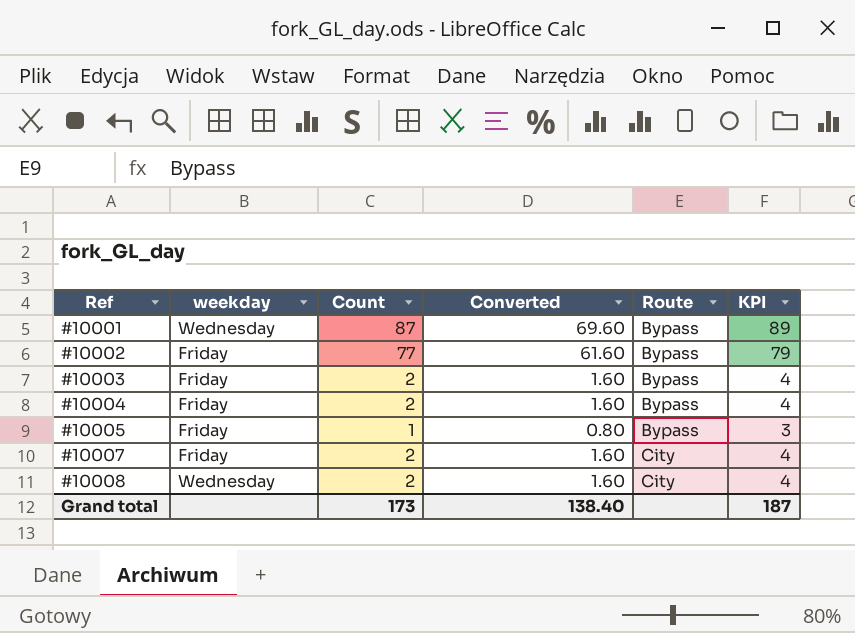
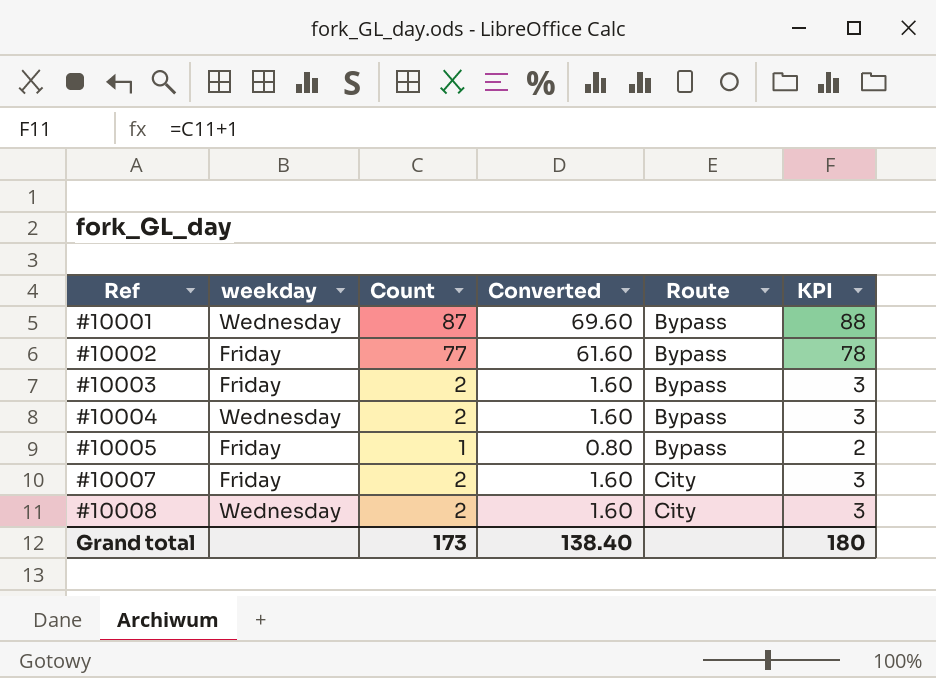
column KPI | formula: [Count] + 2 -> [Count] + 1
#10004 | weekday: Friday -> Wednesday
Grand total | KPI: 187 -> 180

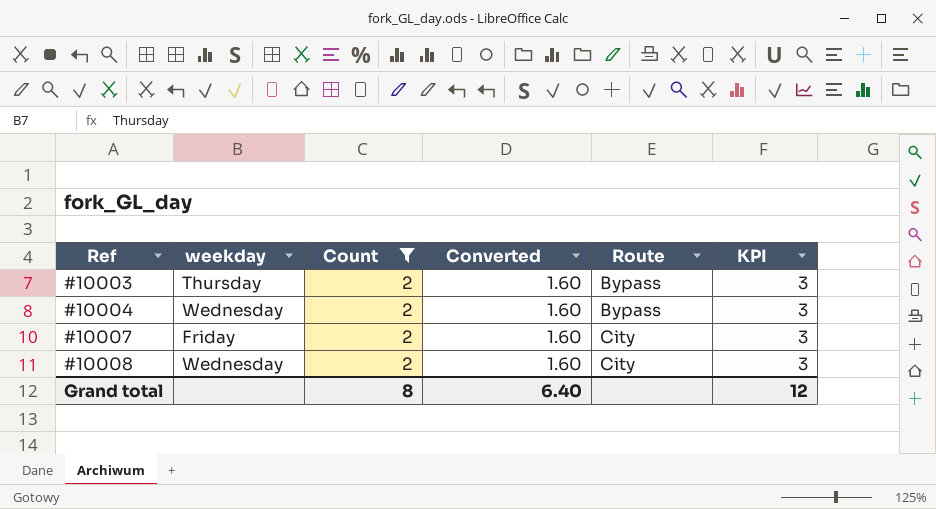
filter: none -> Count = 2
#10003 | weekday: Friday -> Thursday
Grand total | Count: 173 -> 8
Grand total | Converted: 138.40 -> 6.40
Grand total | KPI: 180 -> 12

